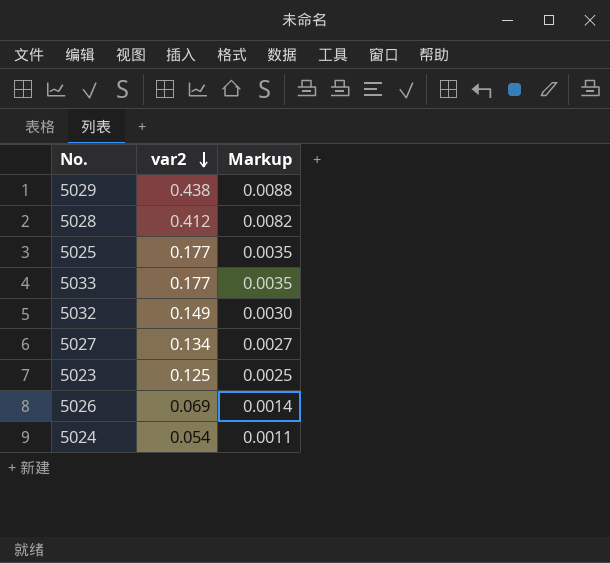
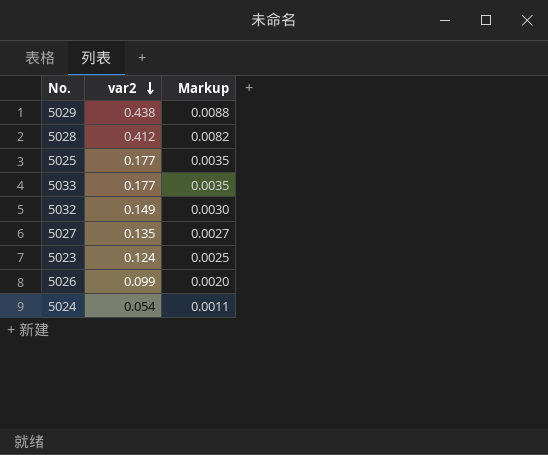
5027 | var2: 0.134 -> 0.135
5023 | var2: 0.125 -> 0.124
5026 | var2: 0.069 -> 0.099
5026 | Markup: 0.0014 -> 0.0020

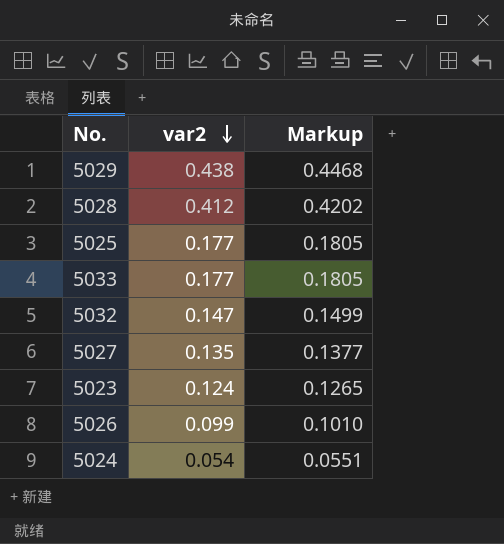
column Markup | formula: [var2] * 0.02 -> [var2] * 1.02
5032 | var2: 0.149 -> 0.147

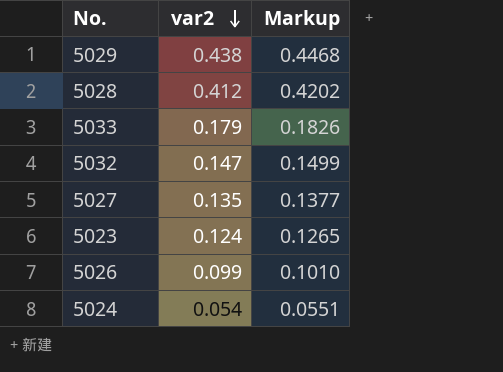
row 5025: 0.177 | 0.1805 -> none
5033 | var2: 0.177 -> 0.179
5033 | Markup: 0.1805 -> 0.1826

